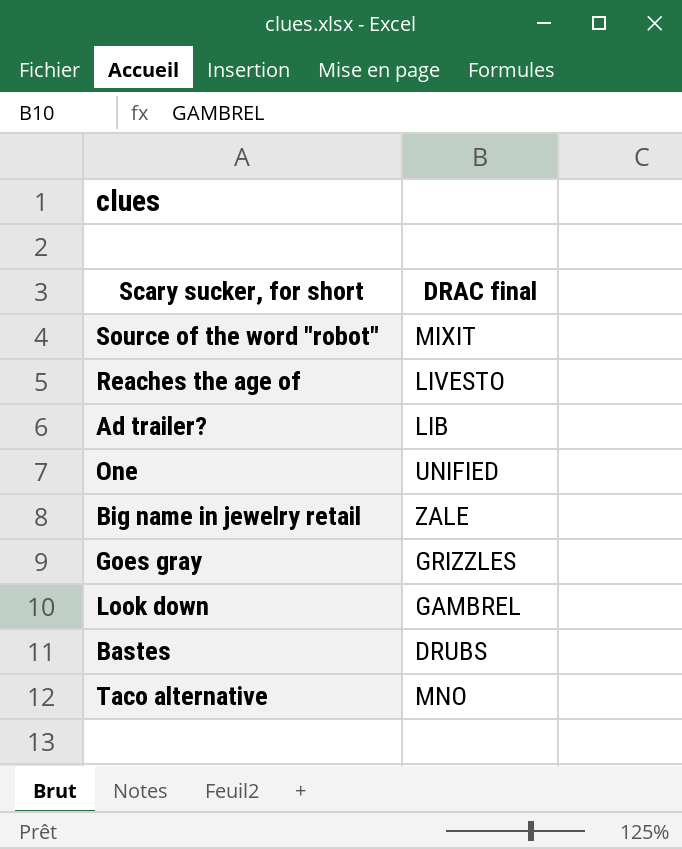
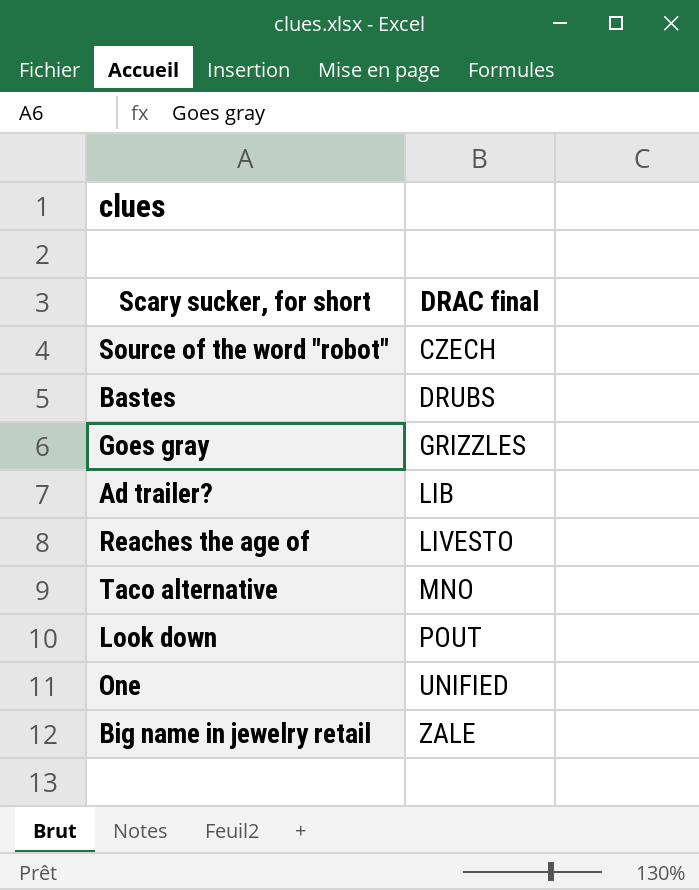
row order: none -> DRAC final ascending
Source of the word "robot" | DRAC final: MIXIT -> CZECH
Look down | DRAC final: GAMBREL -> POUT

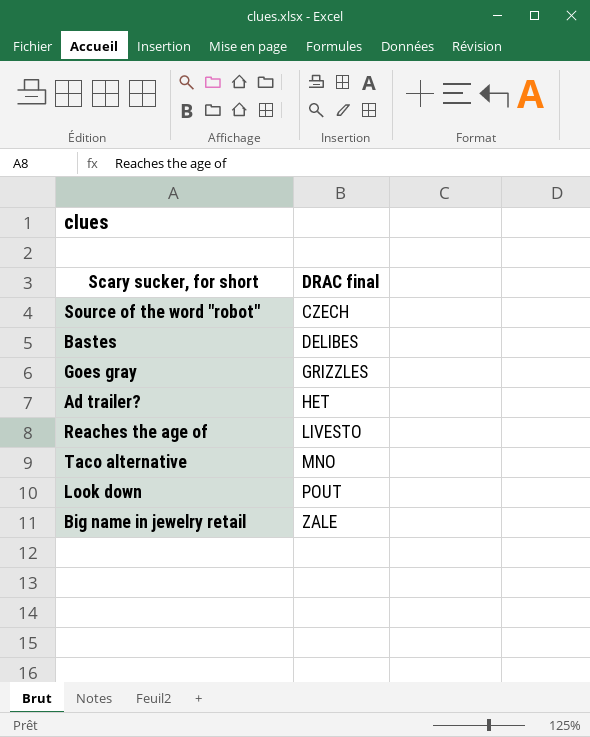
row One: UNIFIED -> none
Bastes | DRAC final: DRUBS -> DELIBES
Ad trailer? | DRAC final: LIB -> HET

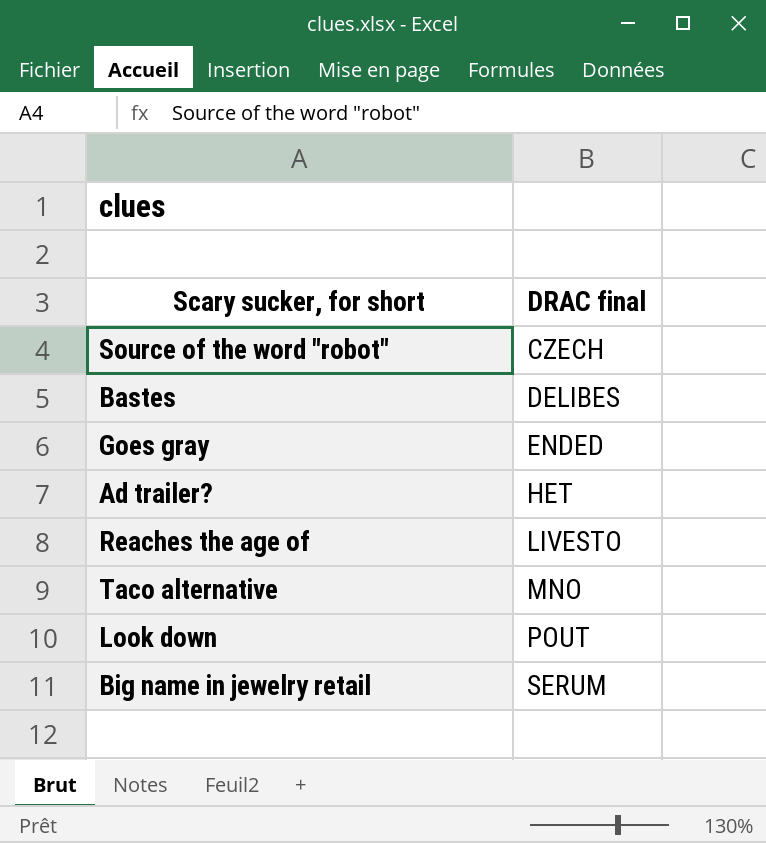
Goes gray | DRAC final: GRIZZLES -> ENDED
Big name in jewelry retail | DRAC final: ZALE -> SERUM

